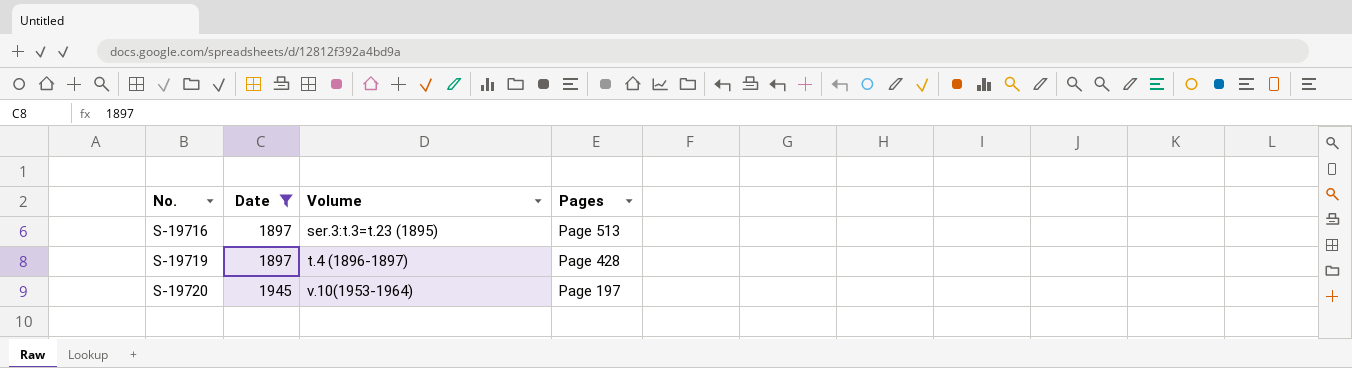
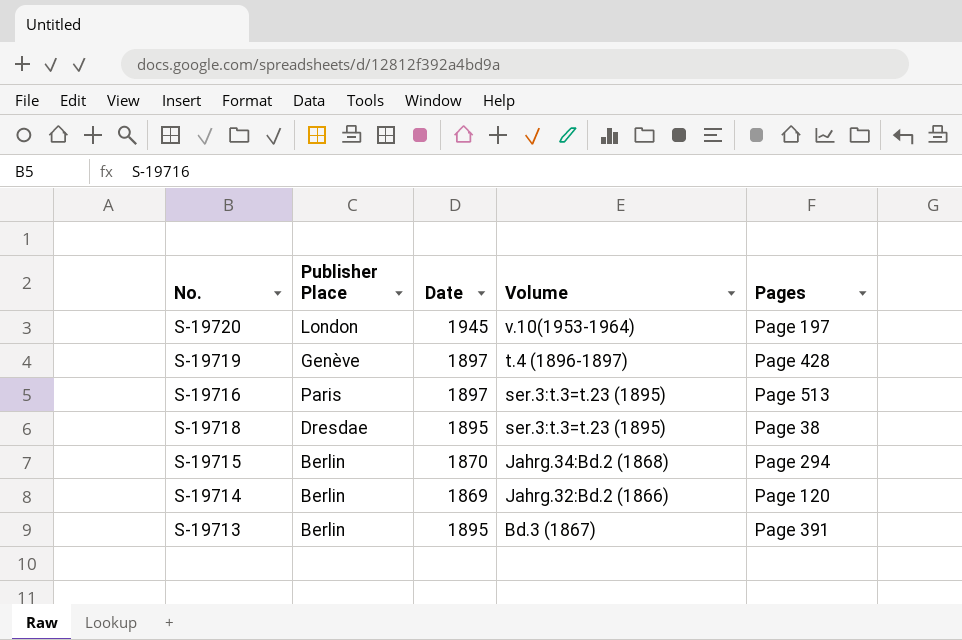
filter: Date >= 1897 -> none
row order: No. ascending -> Volume descending
column Publisher Place | position: none -> 2

